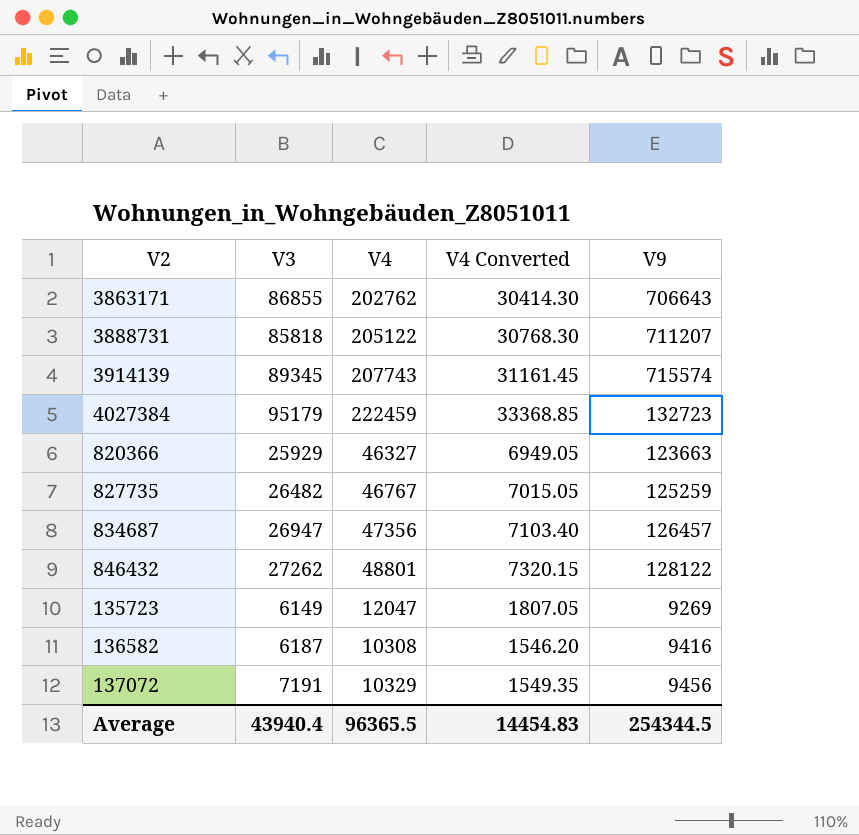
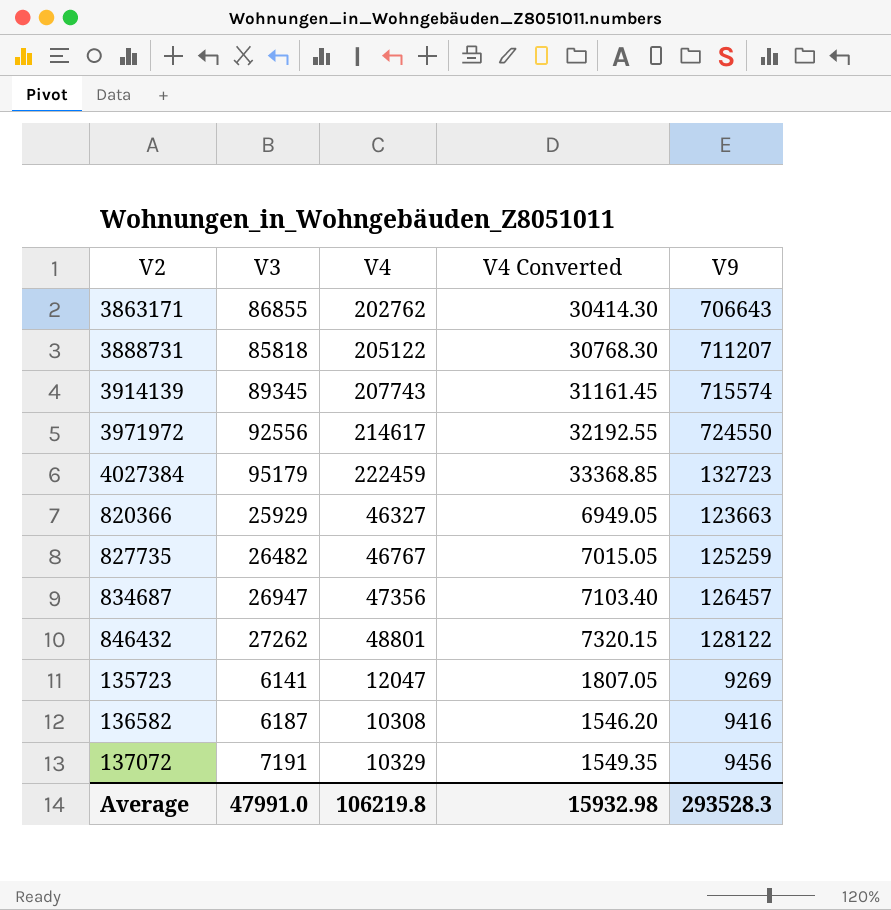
row 3971972: none -> 92556 | 214617 | 32192.55 | 724550
135723 | V3: 6149 -> 6141
Average | V3: 43940.4 -> 47991.0
Average | V4: 96365.5 -> 106219.8
Average | V4 Converted: 14454.83 -> 15932.98
Average | V9: 254344.5 -> 293528.3

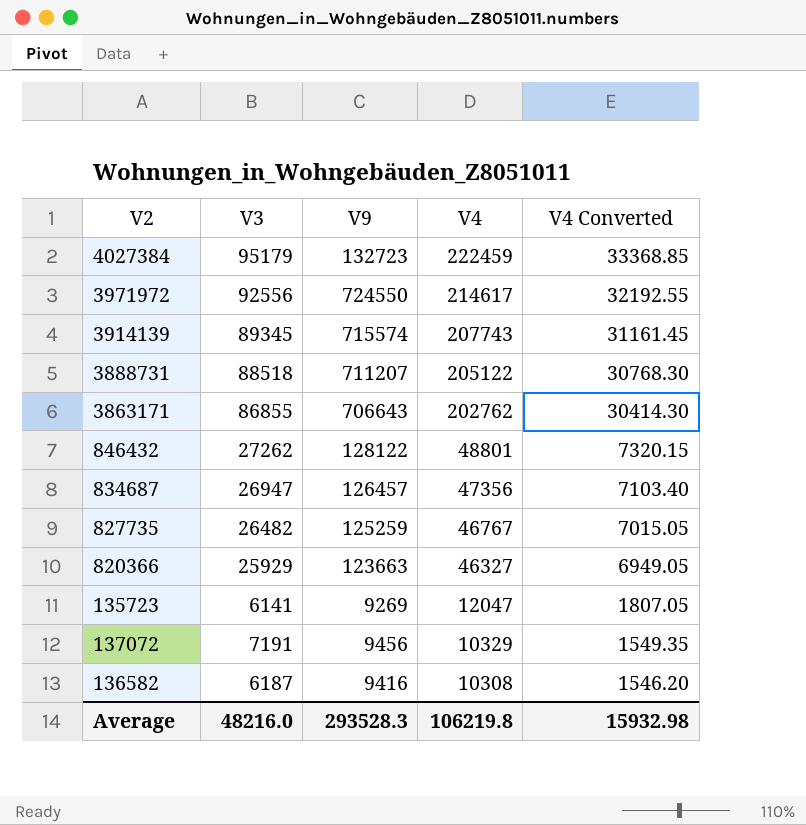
row order: none -> V4 descending
column V9 | position: 5 -> 3
3888731 | V3: 85818 -> 88518
Average | V3: 47991.0 -> 48216.0

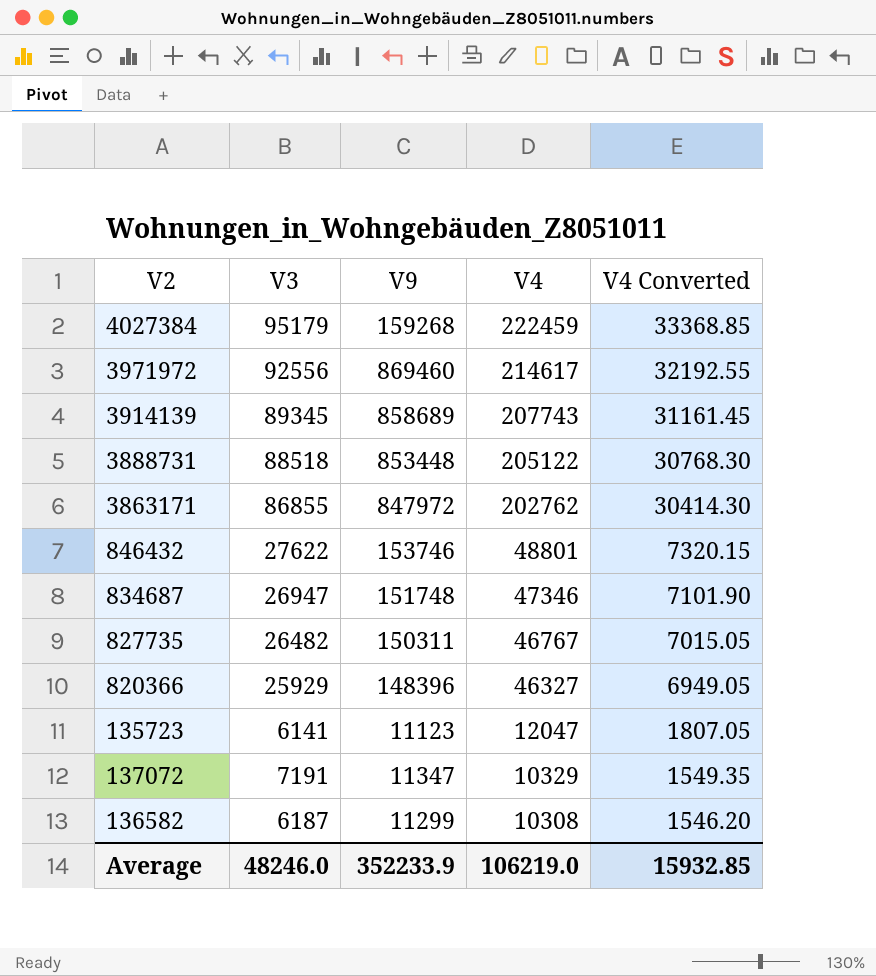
4027384 | V9: 132723 -> 159268
3971972 | V9: 724550 -> 869460
3914139 | V9: 715574 -> 858689
3888731 | V9: 711207 -> 853448
3863171 | V9: 706643 -> 847972
846432 | V3: 27262 -> 27622
846432 | V9: 128122 -> 153746
834687 | V9: 126457 -> 151748
834687 | V4: 47356 -> 47346
834687 | V4 Converted: 7103.40 -> 7101.90
827735 | V9: 125259 -> 150311
820366 | V9: 123663 -> 148396
135723 | V9: 9269 -> 11123
137072 | V9: 9456 -> 11347
136582 | V9: 9416 -> 11299
Average | V3: 48216.0 -> 48246.0
Average | V9: 293528.3 -> 352233.9
Average | V4: 106219.8 -> 106219.0
Average | V4 Converted: 15932.98 -> 15932.85

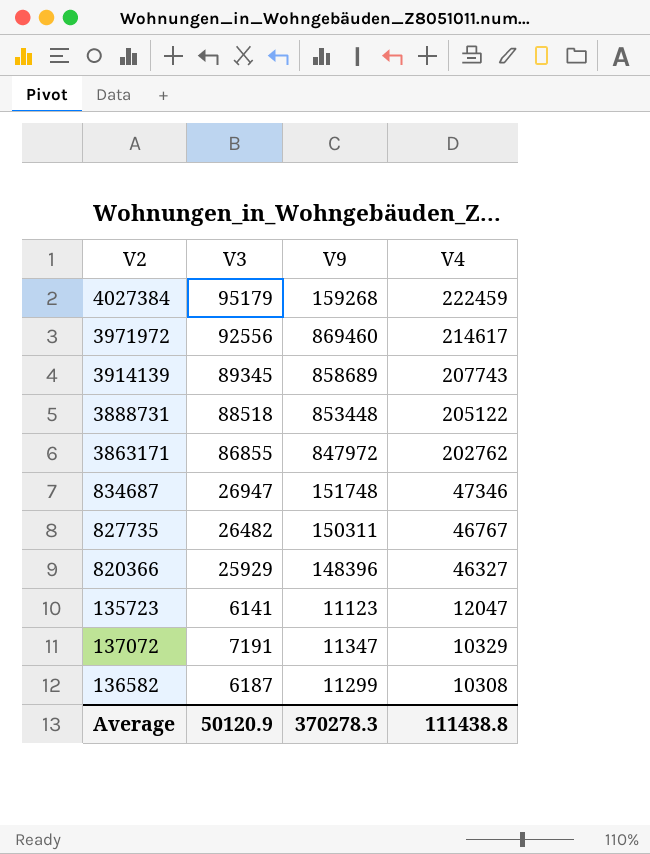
column V4 Converted | formula: [V4] * 0.15 -> none
row 846432: 27622 | 153746 | 48801 | 7320.15 -> none
Average | V3: 48246.0 -> 50120.9
Average | V9: 352233.9 -> 370278.3
Average | V4: 106219.0 -> 111438.8

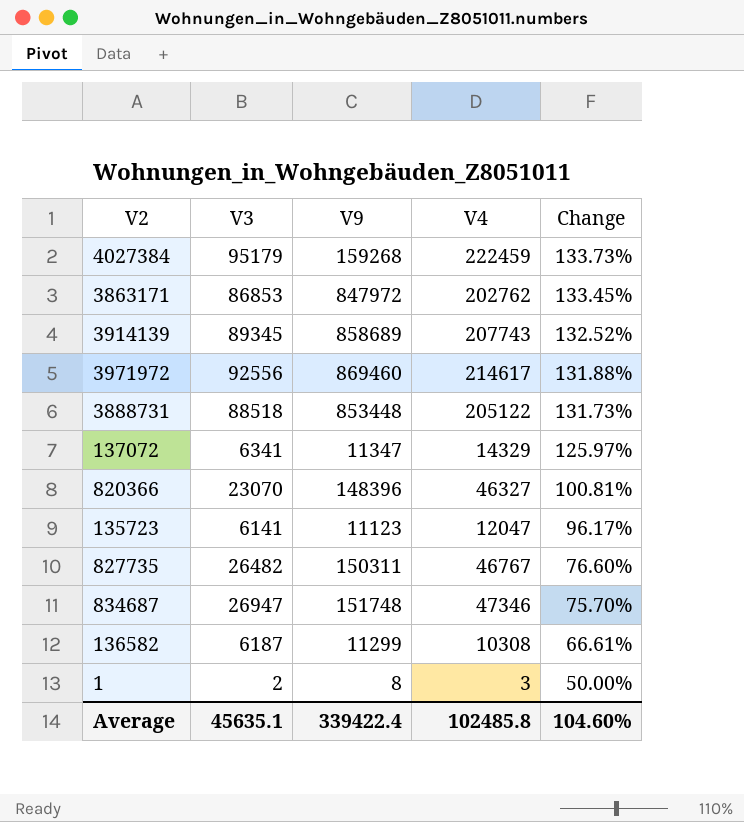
row order: V4 descending -> Change descending
column Change | formula: none -> ([V4] - [V3]) / [V3]
3863171 | V3: 86855 -> 86853
137072 | V3: 7191 -> 6341
137072 | V4: 10329 -> 14329
820366 | V3: 25929 -> 23070
row 1: none -> 2 | 8 | 3 | 50.00%
Average | V3: 50120.9 -> 45635.1
Average | V9: 370278.3 -> 339422.4
Average | V4: 111438.8 -> 102485.8

